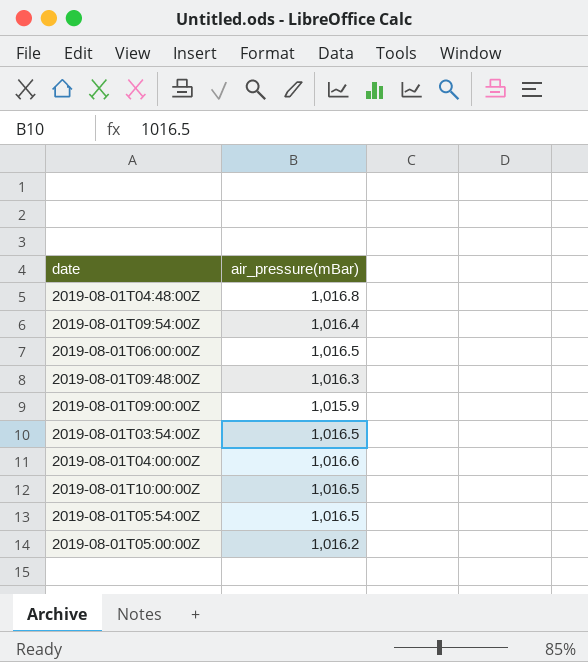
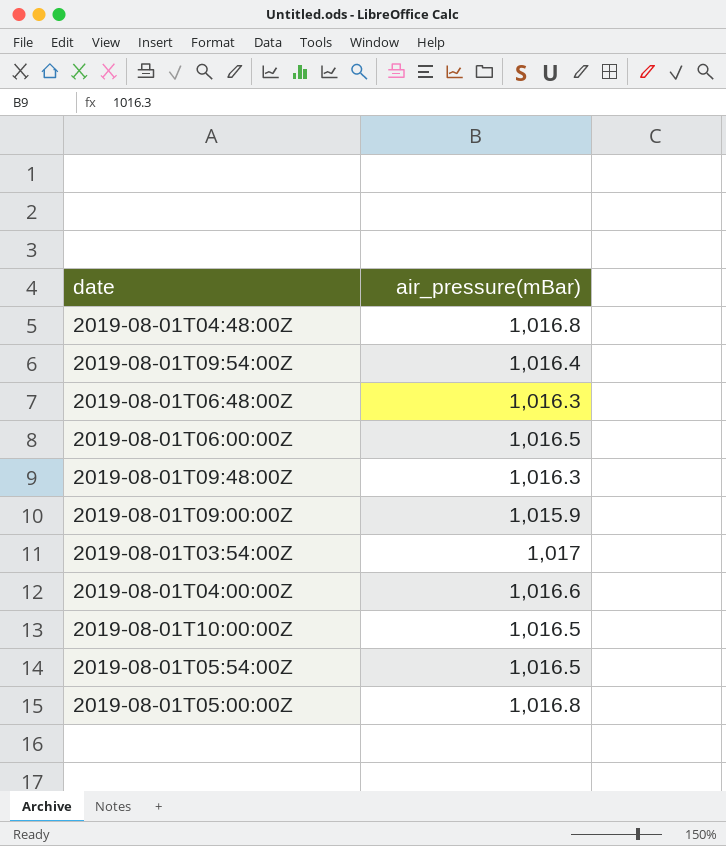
row 2019-08-01T06:48:00Z: none -> 1,016.3
2019-08-01T03:54:00Z | air_pressure(mBar): 1,016.5 -> 1,017
2019-08-01T05:00:00Z | air_pressure(mBar): 1,016.2 -> 1,016.8

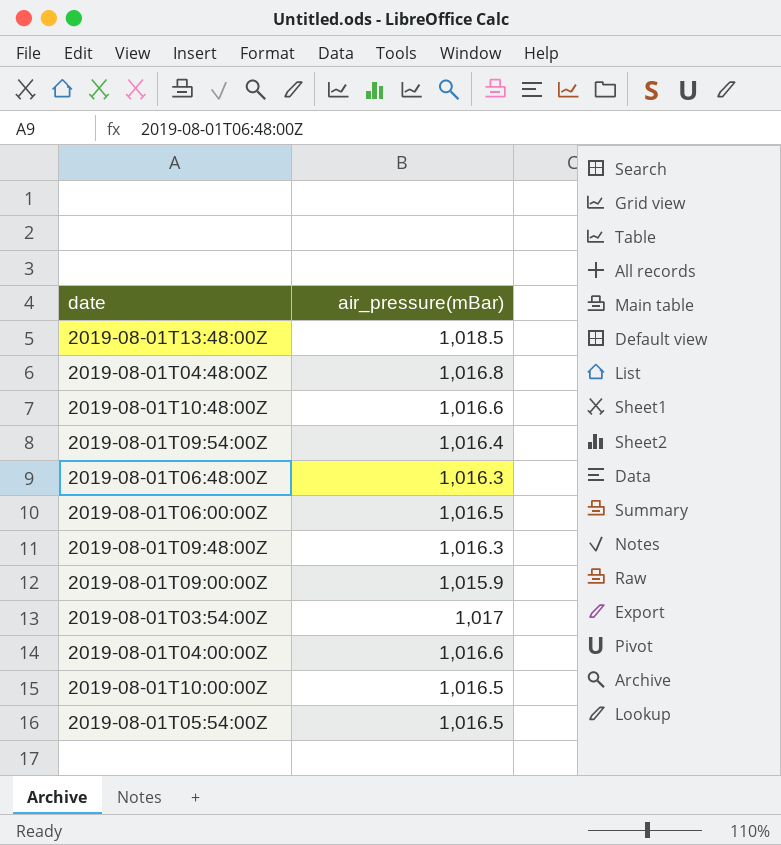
row 2019-08-01T05:00:00Z: 1,016.8 -> none
row 2019-08-01T13:48:00Z: none -> 1,018.5
row 2019-08-01T10:48:00Z: none -> 1,016.6

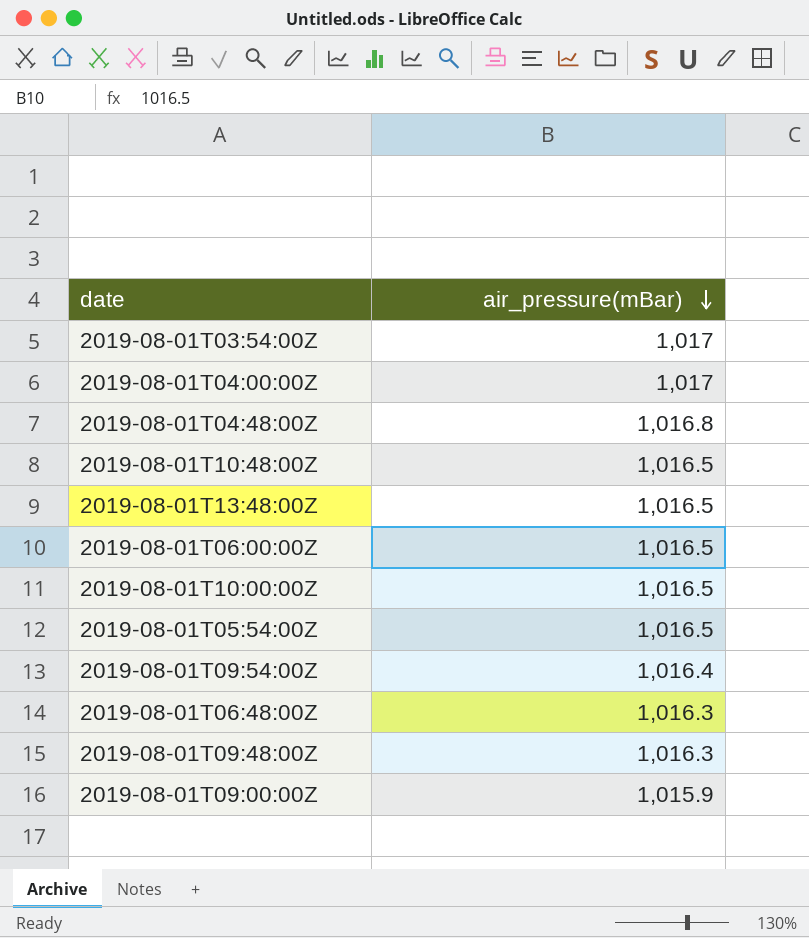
row order: none -> air_pressure(mBar) descending
2019-08-01T04:00:00Z | air_pressure(mBar): 1,016.6 -> 1,017
2019-08-01T10:48:00Z | air_pressure(mBar): 1,016.6 -> 1,016.5
2019-08-01T13:48:00Z | air_pressure(mBar): 1,018.5 -> 1,016.5

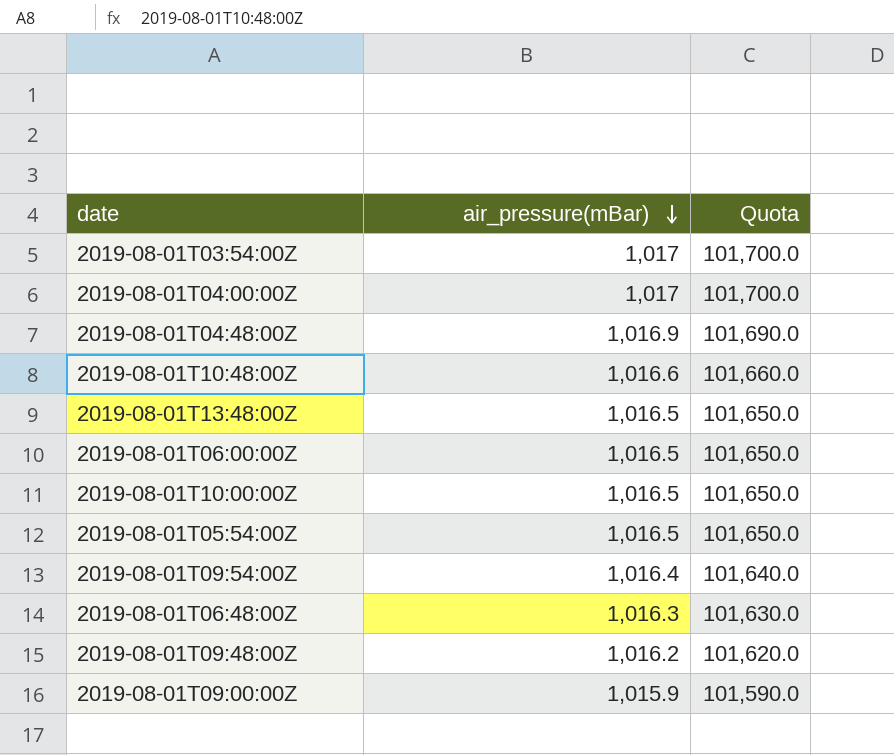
column Quota | formula: none -> [air_pressure(mBar)] * 100
2019-08-01T04:48:00Z | air_pressure(mBar): 1,016.8 -> 1,016.9
2019-08-01T10:48:00Z | air_pressure(mBar): 1,016.5 -> 1,016.6
2019-08-01T09:48:00Z | air_pressure(mBar): 1,016.3 -> 1,016.2

